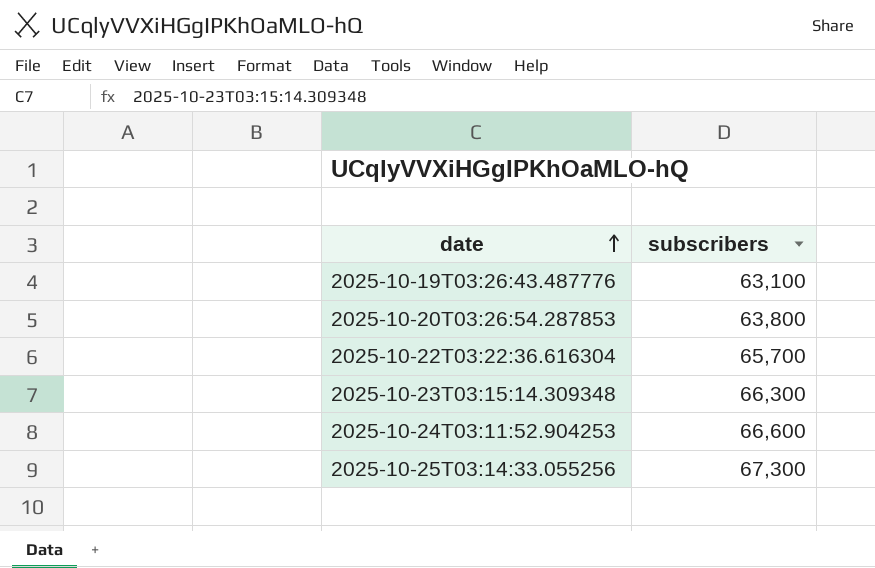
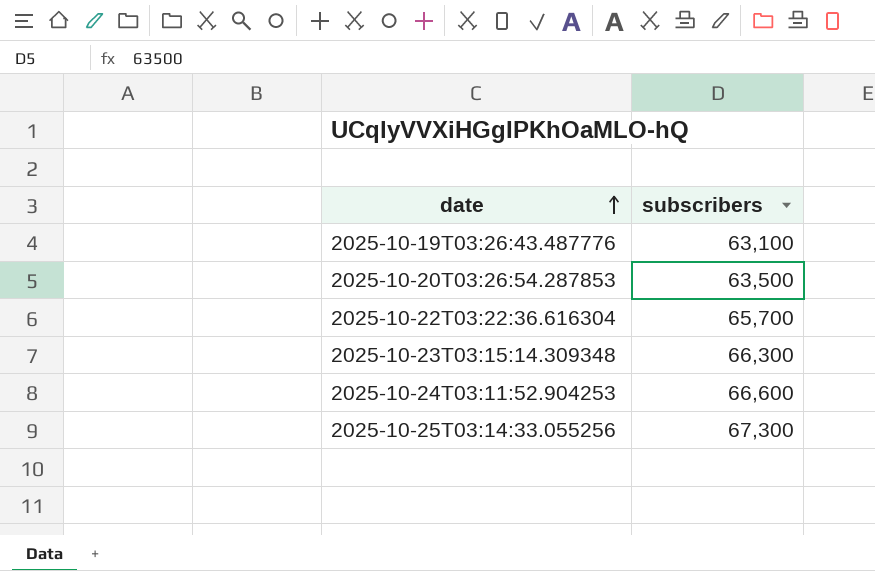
2025-10-20T03:26:54.287853 | subscribers: 63,800 -> 63,500

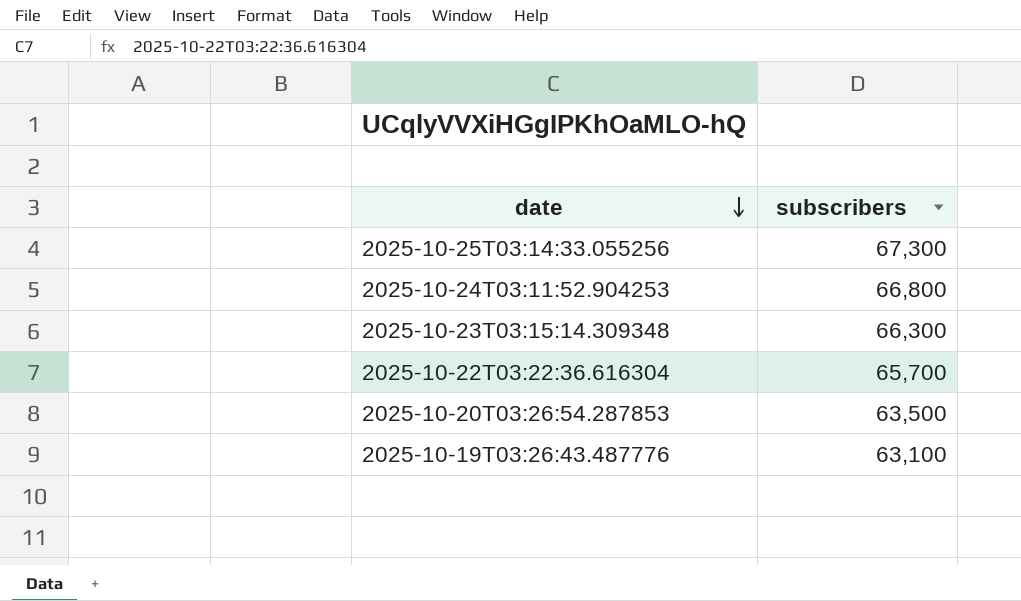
row order: date ascending -> date descending
2025-10-24T03:11:52.904253 | subscribers: 66,600 -> 66,800

